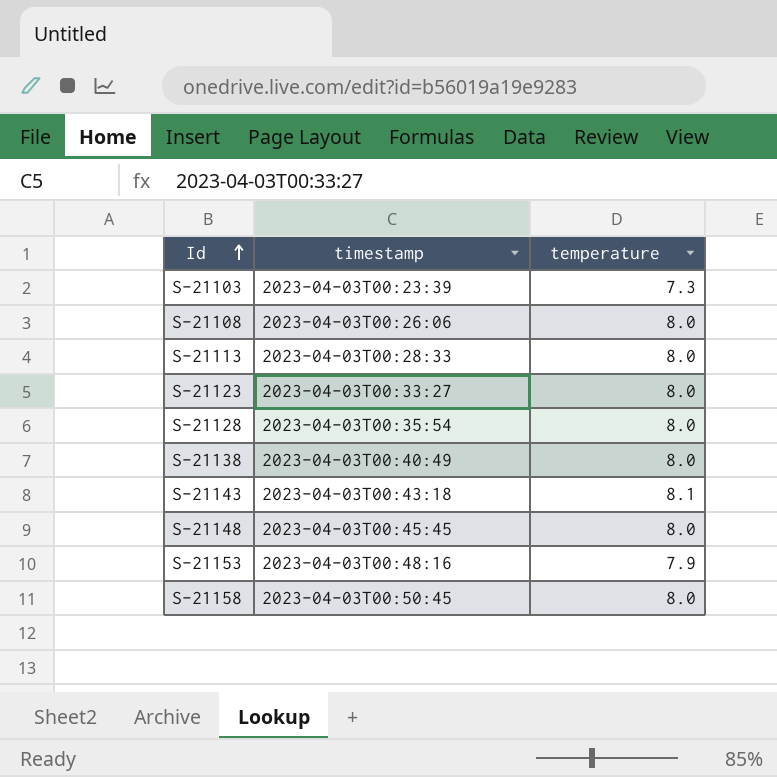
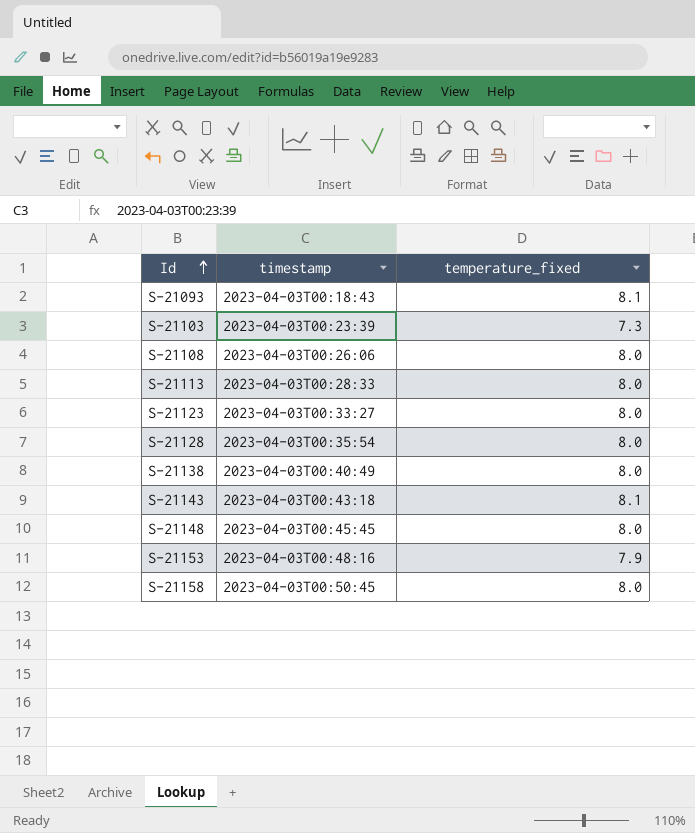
column name: temperature -> temperature_fixed
row S-21093: none -> 2023-04-03T00:18:43 | 8.1

